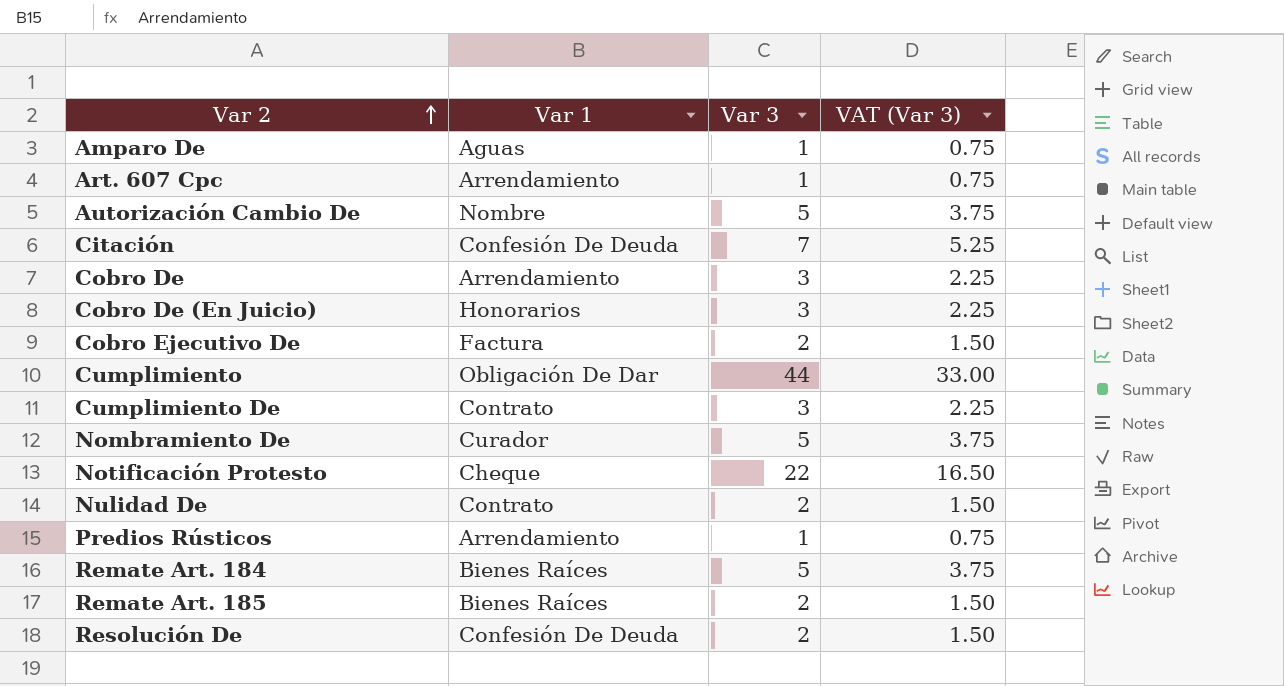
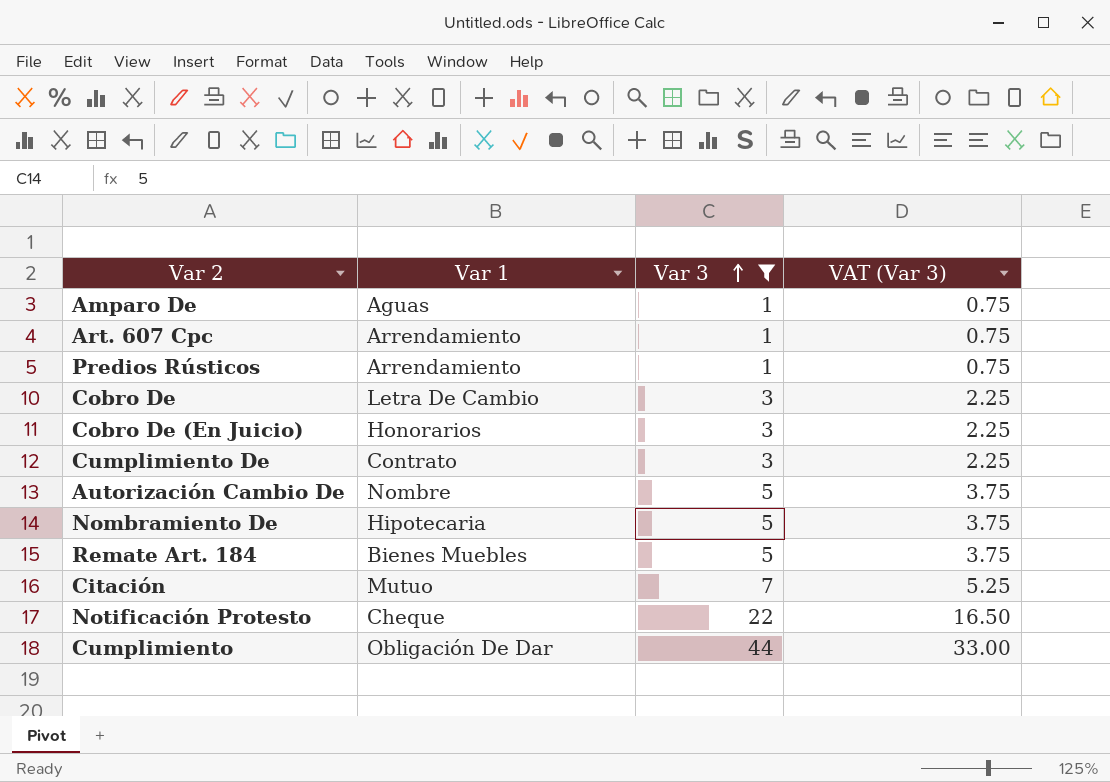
filter: none -> Var 3 != 2
row order: Var 2 ascending -> Var 3 ascending
Cobro De | Var 1: Arrendamiento -> Letra De Cambio
Nombramiento De | Var 1: Curador -> Hipotecaria
Remate Art. 184 | Var 1: Bienes Raíces -> Bienes Muebles
Citación | Var 1: Confesión De Deuda -> Mutuo

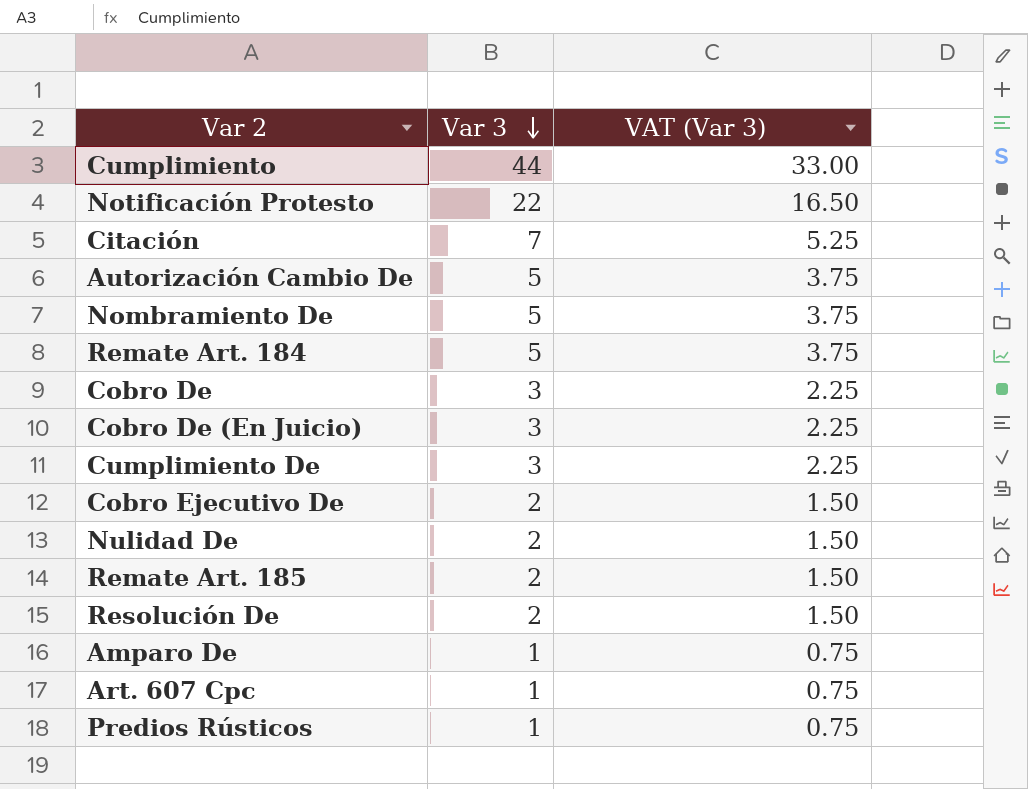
filter: Var 3 != 2 -> none
row order: Var 3 ascending -> Var 3 descending
column Var 1 | position: 2 -> none

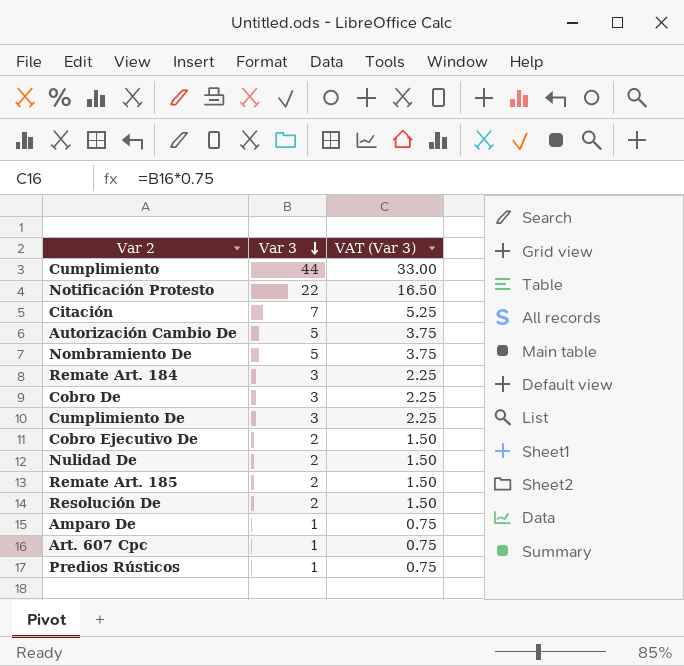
row Cobro De (En Juicio): 3 | 2.25 -> none
Remate Art. 184 | Var 3: 5 -> 3
Remate Art. 184 | VAT (Var 3): 3.75 -> 2.25

